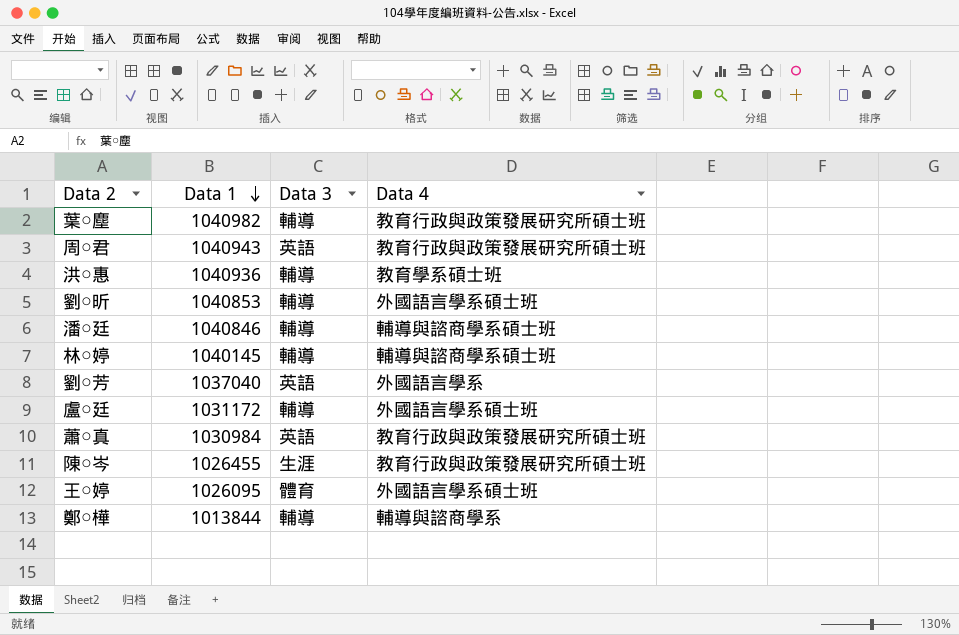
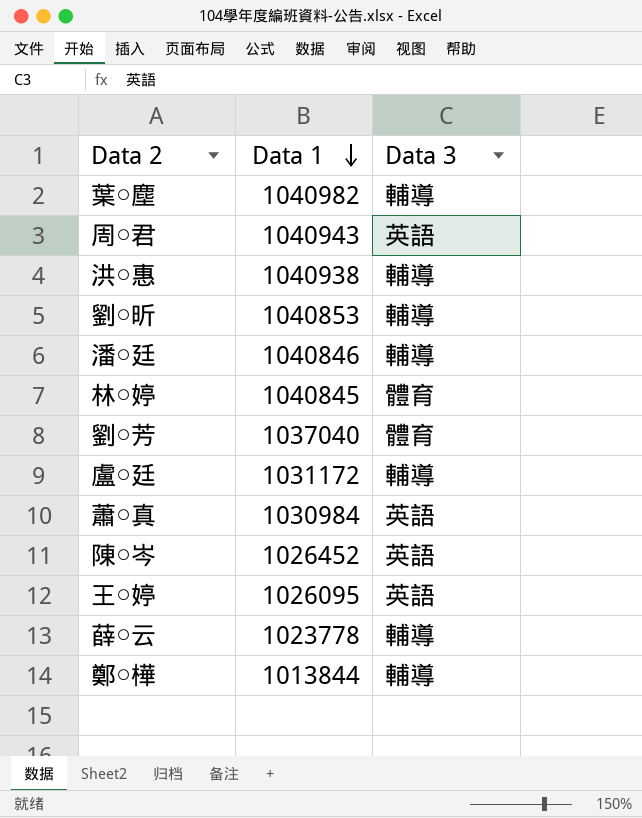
column Data 4 | position: 4 -> none
洪○惠 | Data 1: 1040936 -> 1040938
林○婷 | Data 1: 1040145 -> 1040845
林○婷 | Data 3: 輔導 -> 體育
劉○芳 | Data 3: 英語 -> 體育
陳○岑 | Data 1: 1026455 -> 1026452
陳○岑 | Data 3: 生涯 -> 英語
王○婷 | Data 3: 體育 -> 英語
row 薛○云: none -> 1023778 | 輔導

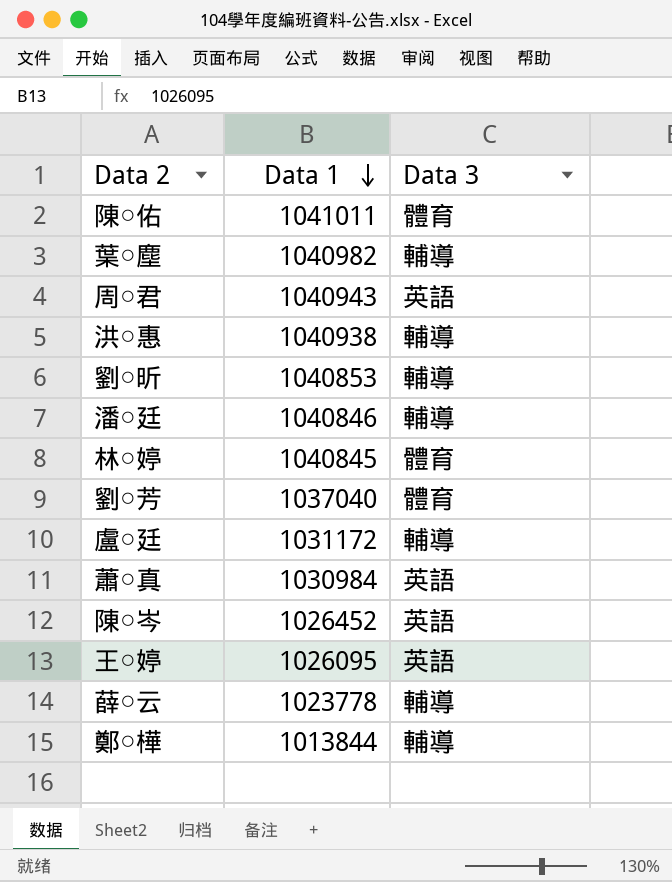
row 陳○佑: none -> 1041011 | 體育

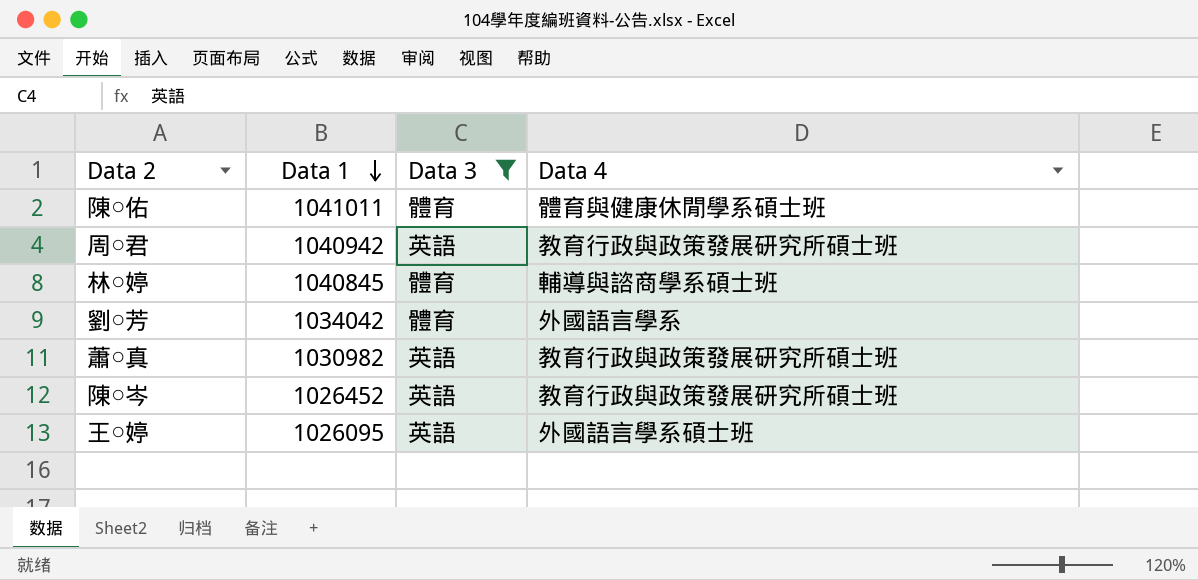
filter: none -> Data 3 != 輔導
column Data 4 | position: none -> 4
周○君 | Data 1: 1040943 -> 1040942
劉○芳 | Data 1: 1037040 -> 1034042
蕭○真 | Data 1: 1030984 -> 1030982

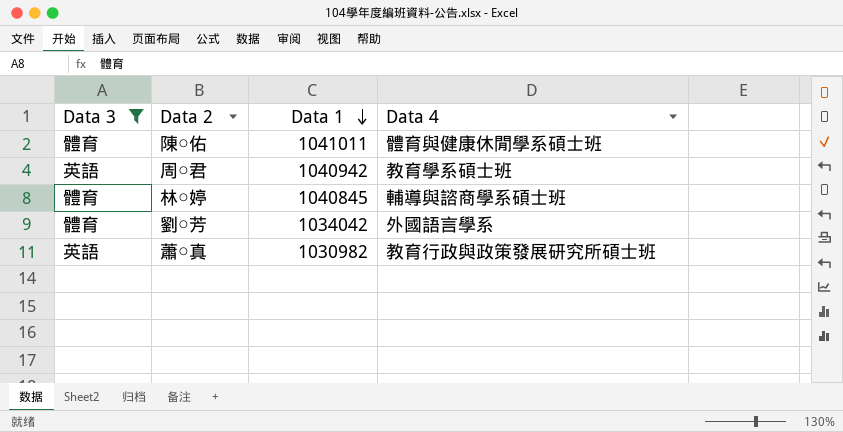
column Data 3 | position: 3 -> 1
row 陳○岑: 1026452 | 英語 | 教育行政與政策發展研究所碩士班 -> none
row 王○婷: 1026095 | 英語 | 外國語言學系碩士班 -> none
周○君 | Data 4: 教育行政與政策發展研究所碩士班 -> 教育學系碩士班

